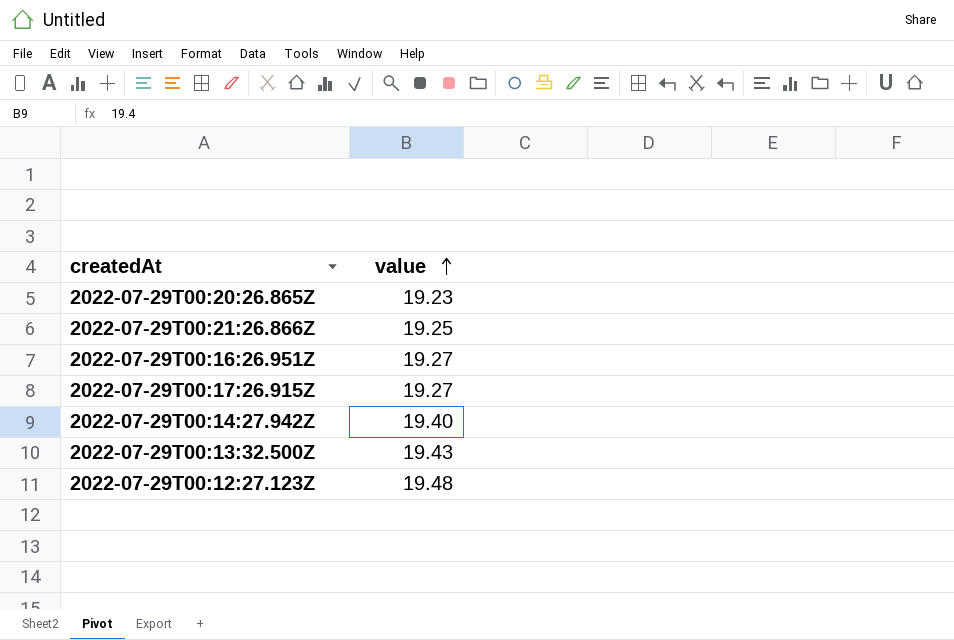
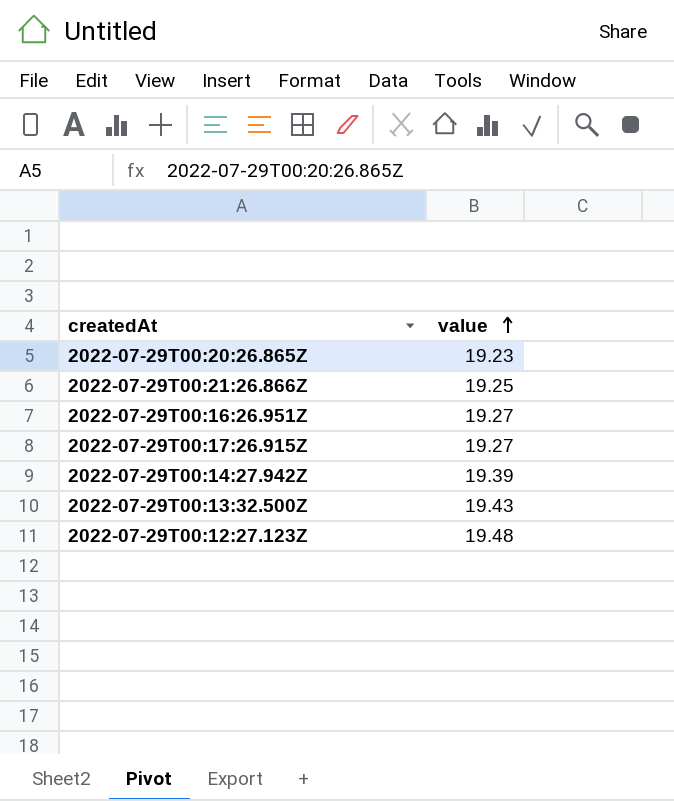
2022-07-29T00:14:27.942Z | value: 19.40 -> 19.39

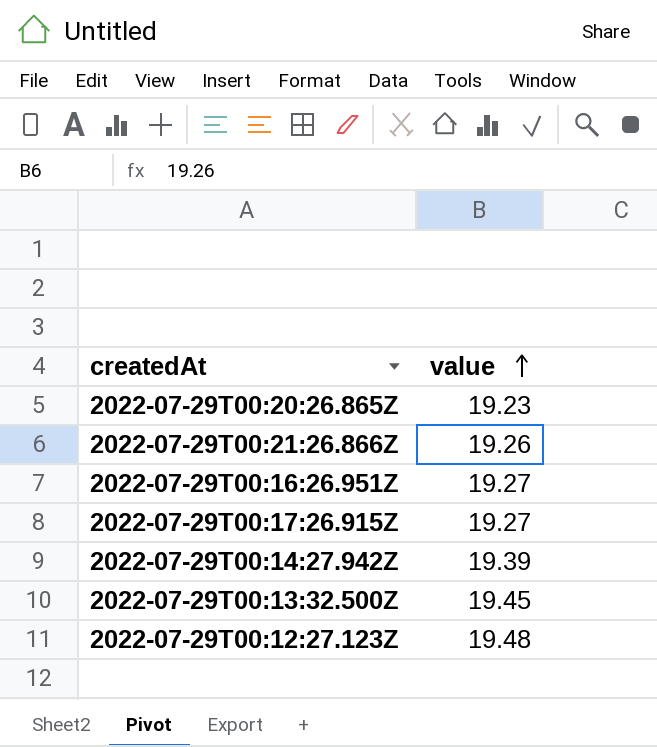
2022-07-29T00:21:26.866Z | value: 19.25 -> 19.26
2022-07-29T00:13:32.500Z | value: 19.43 -> 19.45

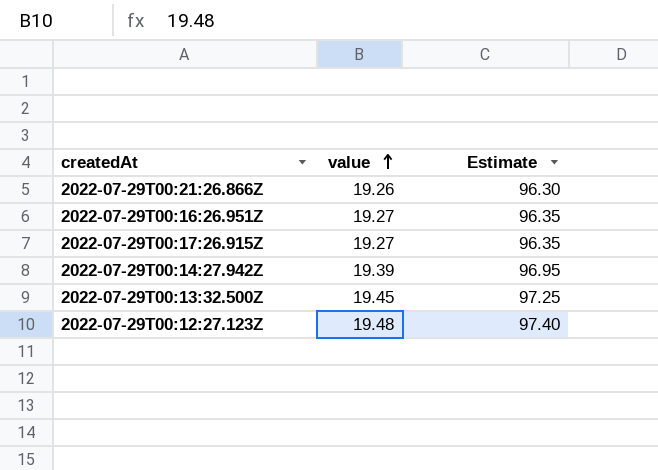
column Estimate | formula: none -> [value] * 5
row 2022-07-29T00:20:26.865Z: 19.23 -> none

